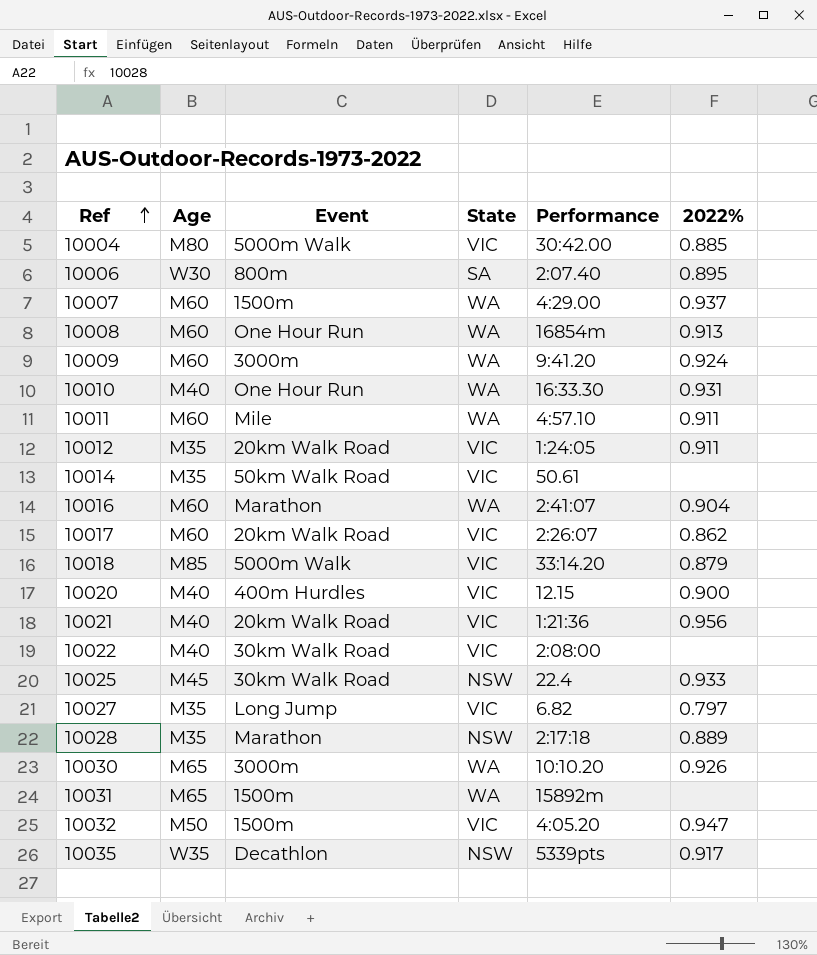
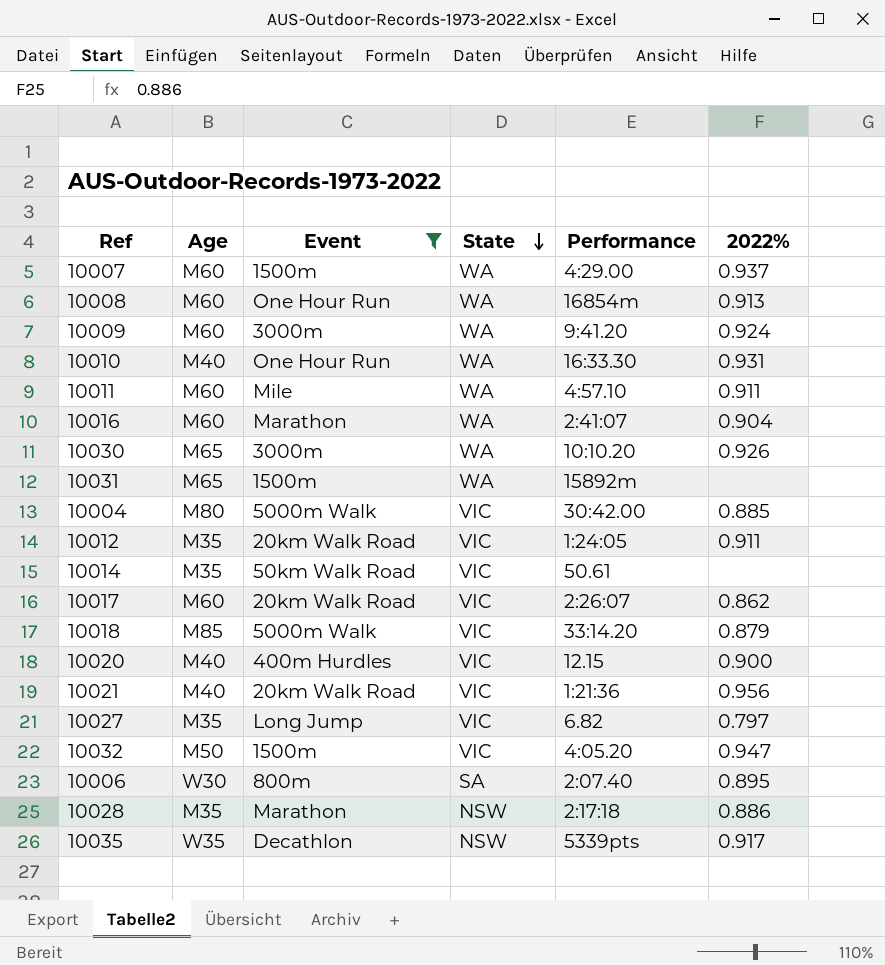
filter: none -> Event != 30km Walk Road
row order: Ref ascending -> State descending
10028 | 2022%: 0.889 -> 0.886

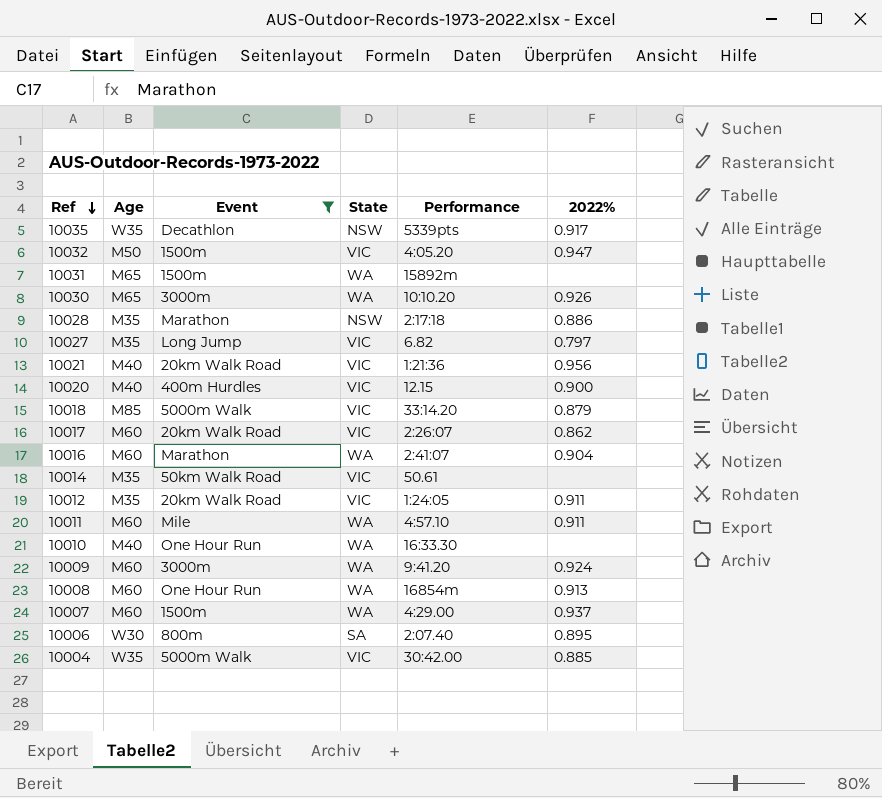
row order: State descending -> Ref descending
10010 | 2022%: 0.931 -> none
10004 | Age: M80 -> W35

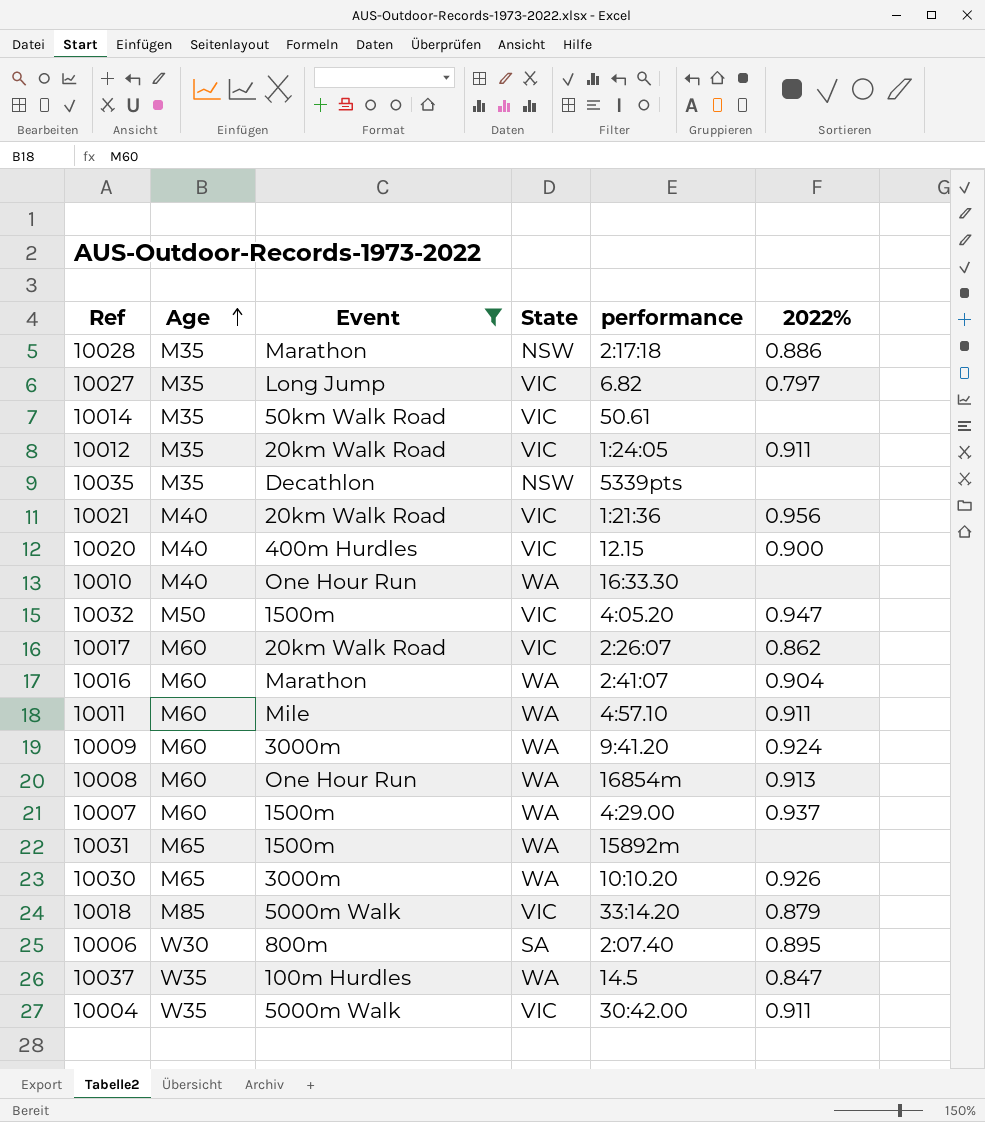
row order: Ref descending -> Age ascending
column name: Performance -> performance
10035 | Age: W35 -> M35
10035 | 2022%: 0.917 -> none
row 10037: none -> W35 | 100m Hurdles | WA | 14.5 | 0.847
10004 | 2022%: 0.885 -> 0.911

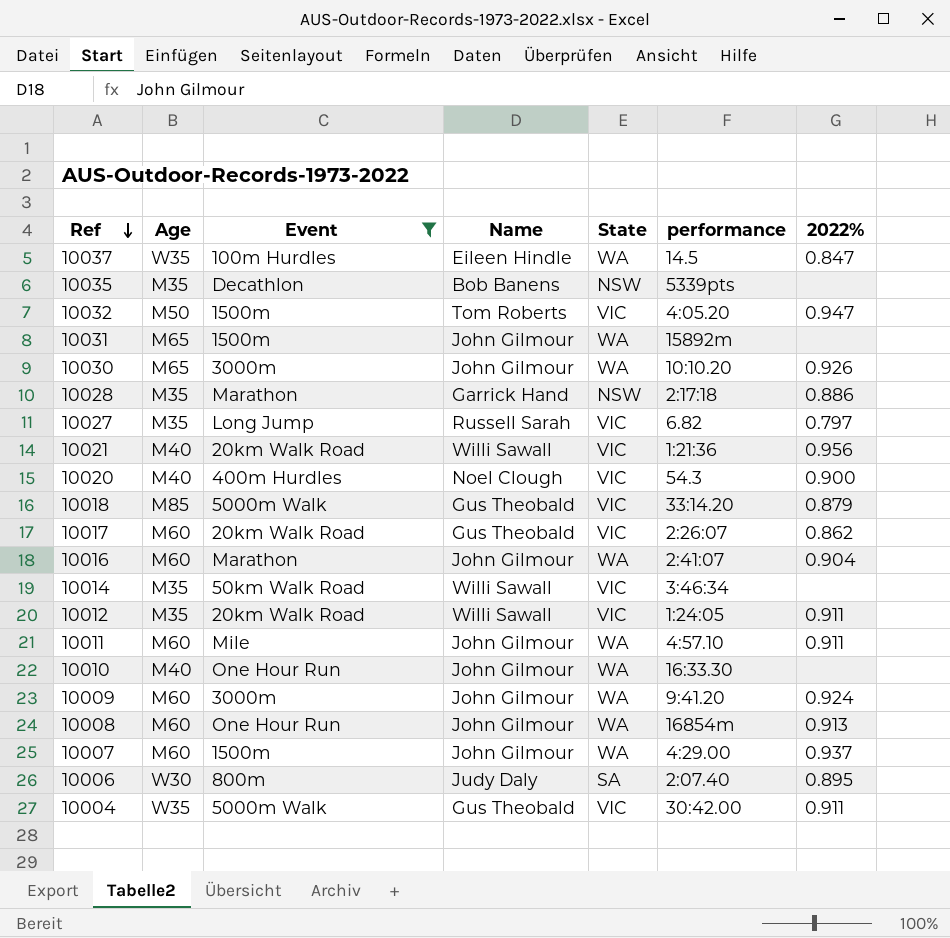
row order: Age ascending -> Ref descending
column Name | position: none -> 4
10020 | performance: 12.15 -> 54.3
10014 | performance: 50.61 -> 3:46:34

